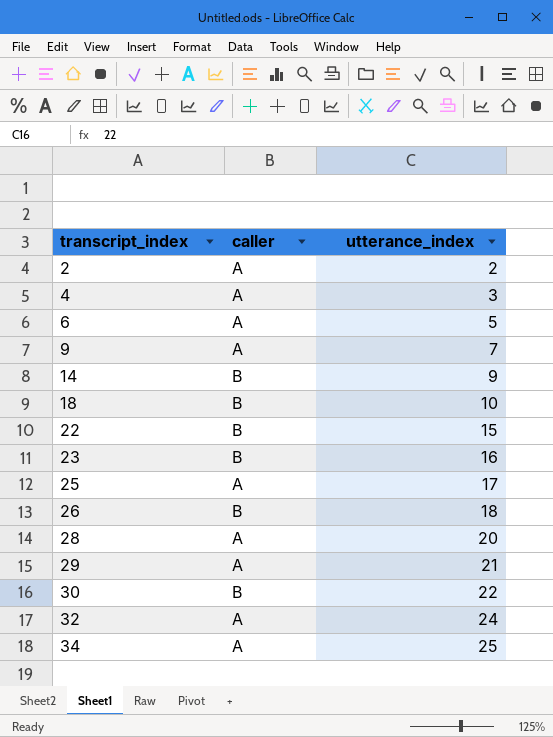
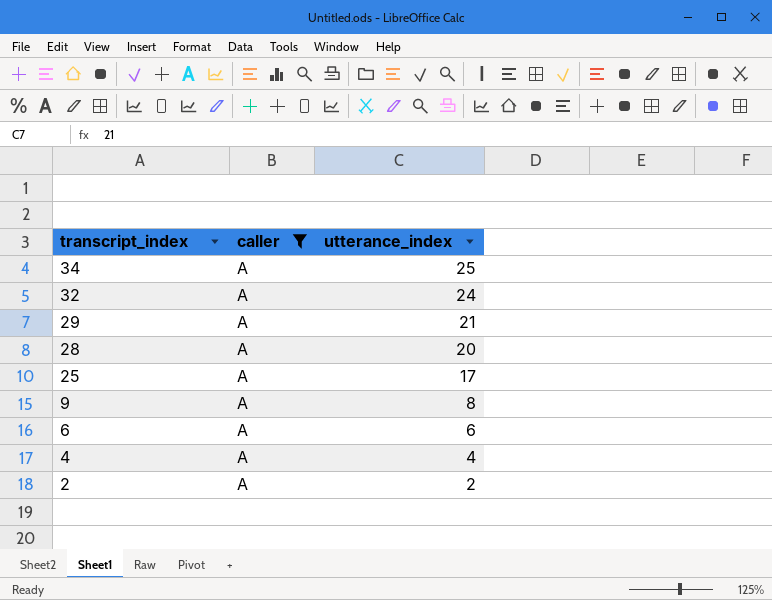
filter: none -> caller = A
row order: transcript_index ascending -> transcript_index descending
9 | utterance_index: 7 -> 8
6 | utterance_index: 5 -> 6
4 | utterance_index: 3 -> 4

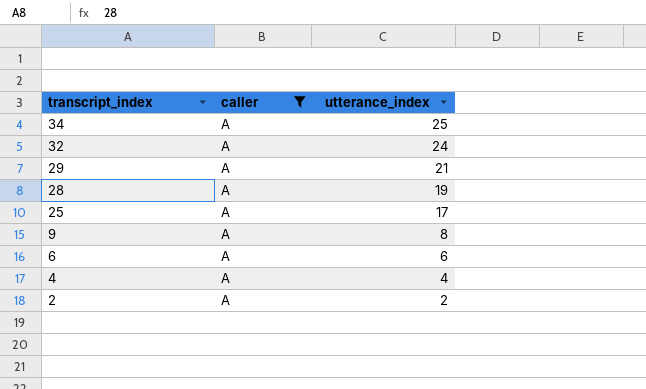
28 | utterance_index: 20 -> 19

